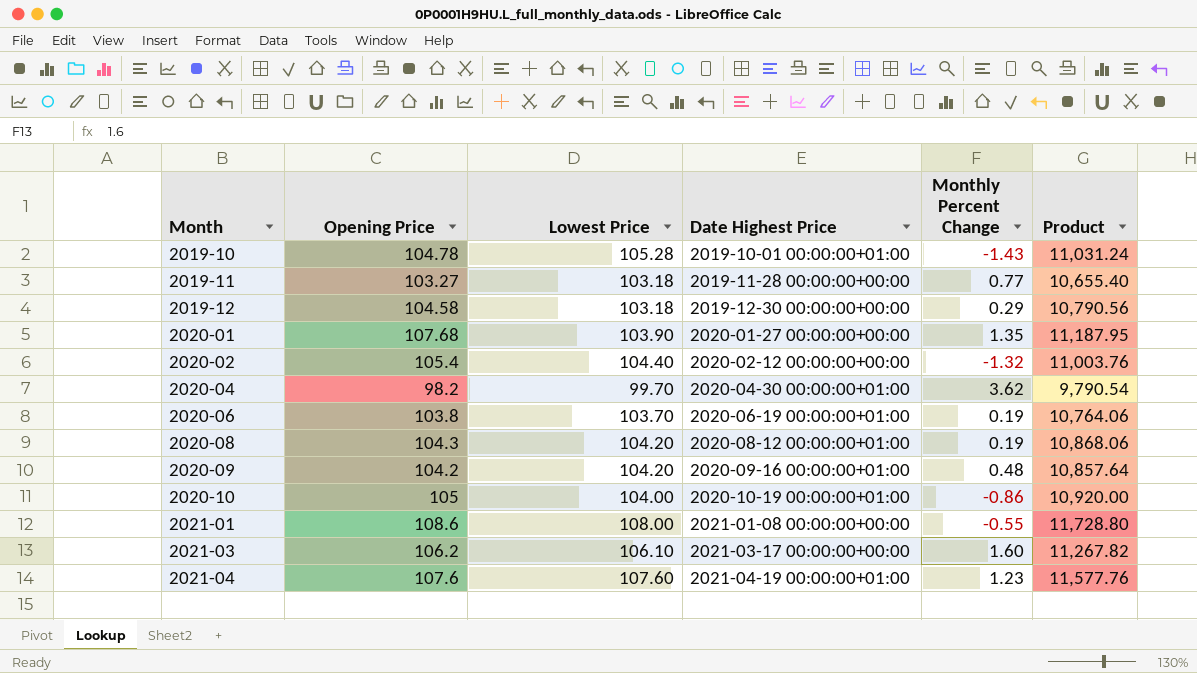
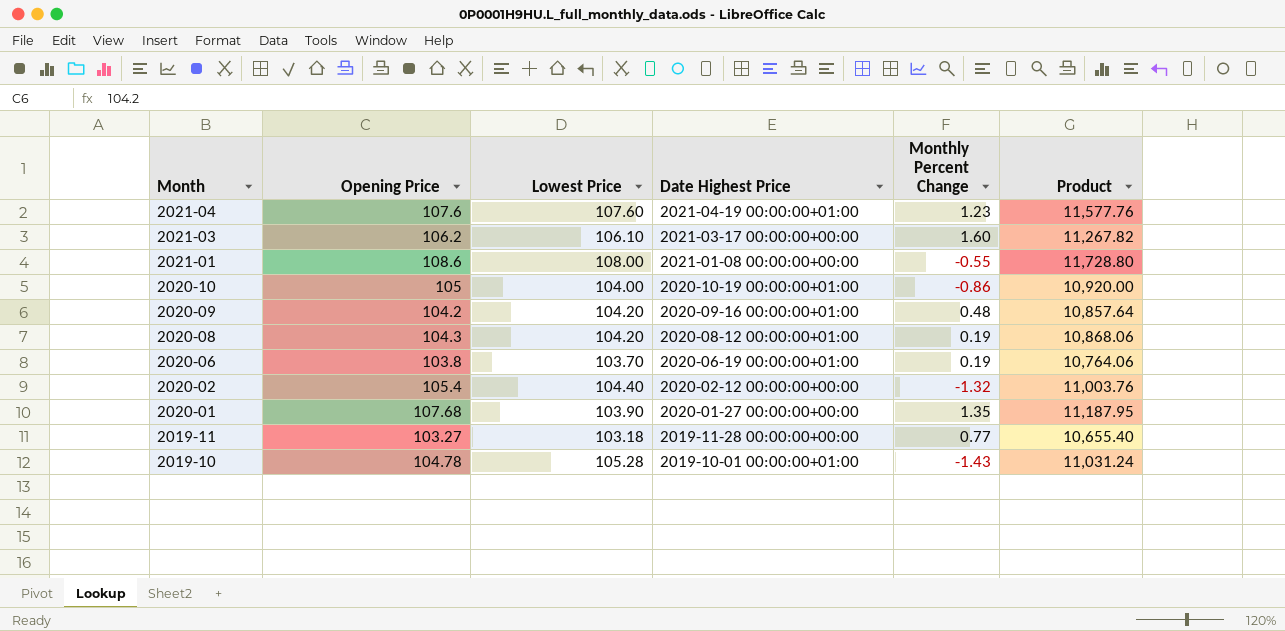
row order: Month ascending -> Month descending
row 2019-12: 104.58 | 103.18 | 2019-12-30 00:00:00+00:00 | 0.29 | 10,790.56 -> none
row 2020-04: 98.2 | 99.70 | 2020-04-30 00:00:00+01:00 | 3.62 | 9,790.54 -> none

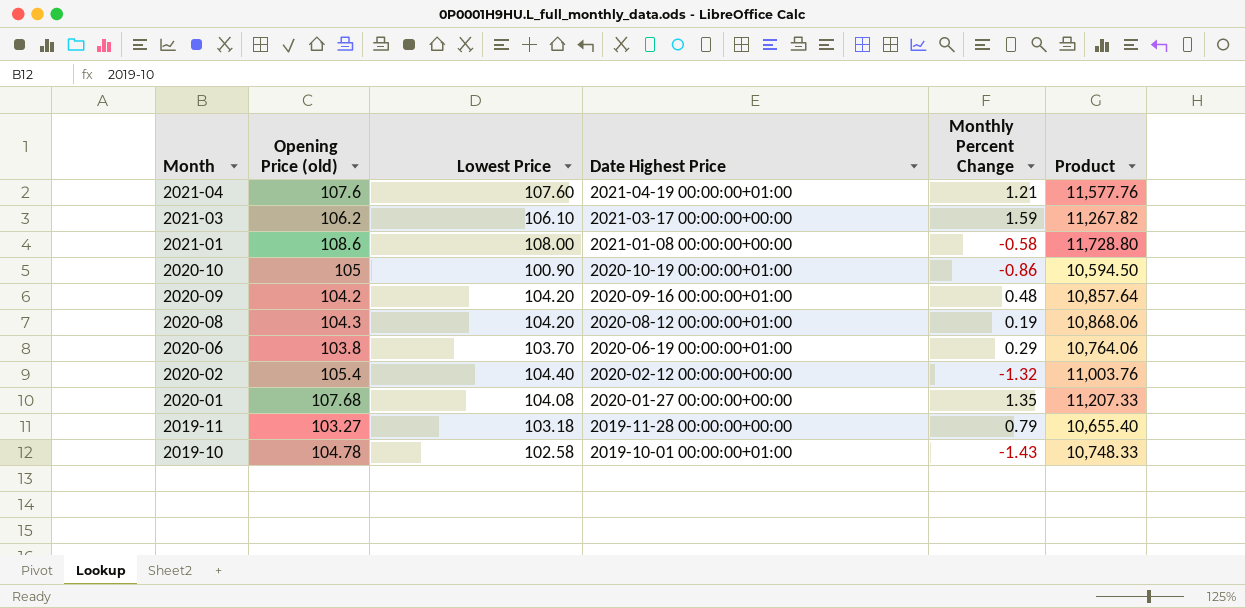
column name: Opening Price -> Opening Price (old)
2021-04 | Monthly Percent Change: 1.23 -> 1.21
2021-03 | Monthly Percent Change: 1.60 -> 1.59
2021-01 | Monthly Percent Change: -0.55 -> -0.58
2020-10 | Lowest Price: 104.00 -> 100.90
2020-10 | Product: 10,920.00 -> 10,594.50
2020-06 | Monthly Percent Change: 0.19 -> 0.29
2020-01 | Lowest Price: 103.90 -> 104.08
2020-01 | Product: 11,187.95 -> 11,207.33
2019-11 | Monthly Percent Change: 0.77 -> 0.79
2019-10 | Lowest Price: 105.28 -> 102.58
2019-10 | Product: 11,031.24 -> 10,748.33

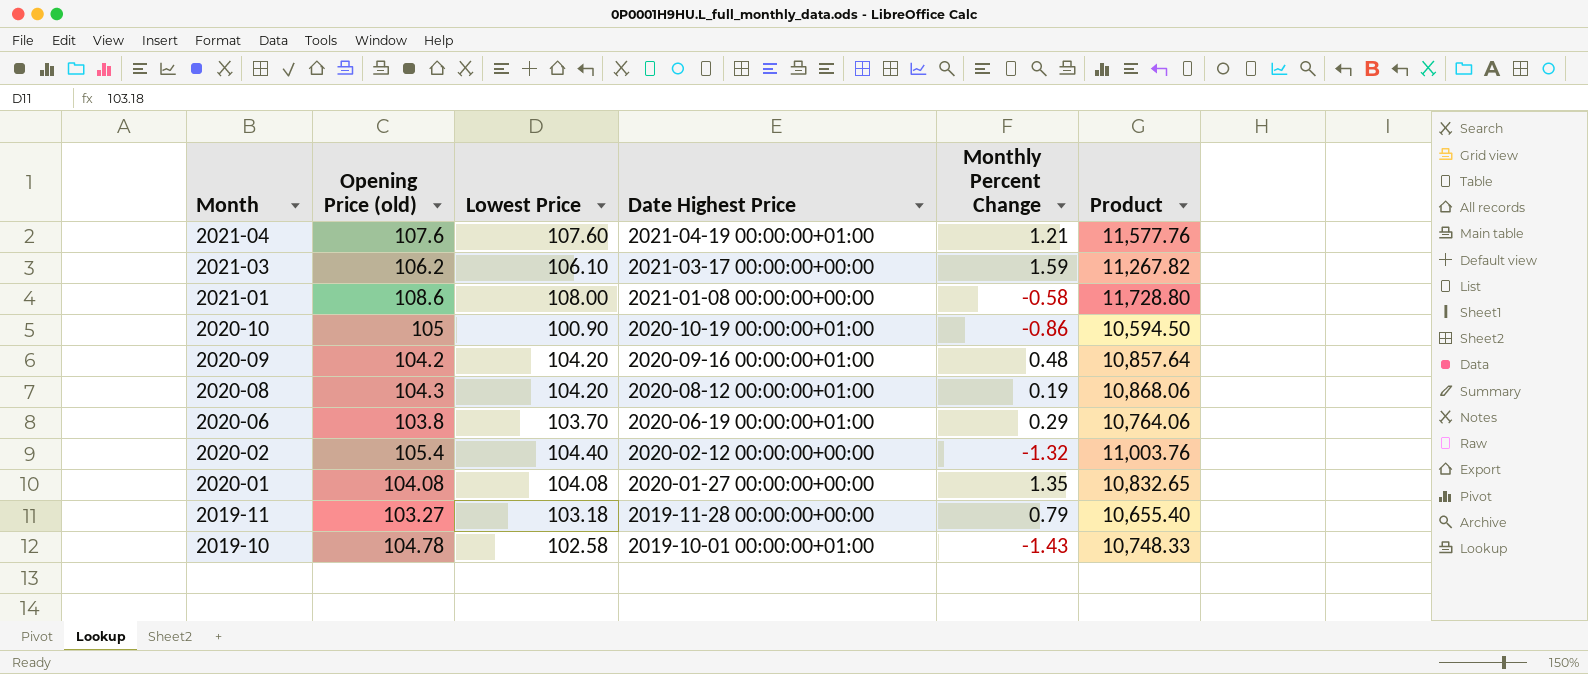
2020-01 | Opening Price (old): 107.68 -> 104.08
2020-01 | Product: 11,207.33 -> 10,832.65

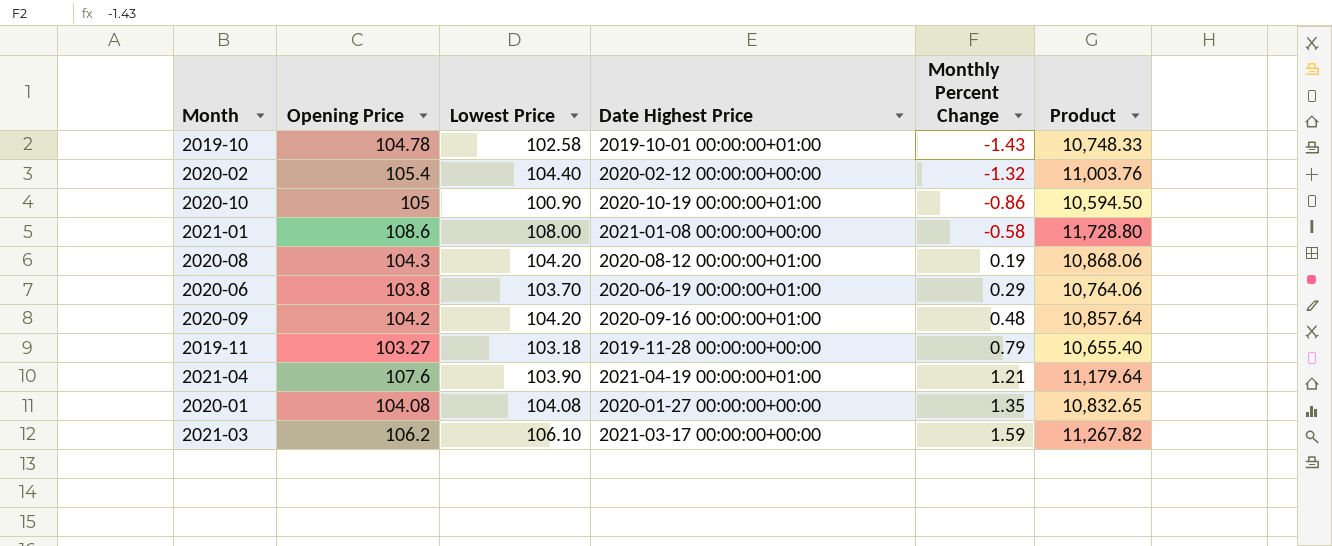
row order: Month descending -> Monthly Percent Change ascending
column name: Opening Price (old) -> Opening Price
2021-04 | Lowest Price: 107.60 -> 103.90
2021-04 | Product: 11,577.76 -> 11,179.64

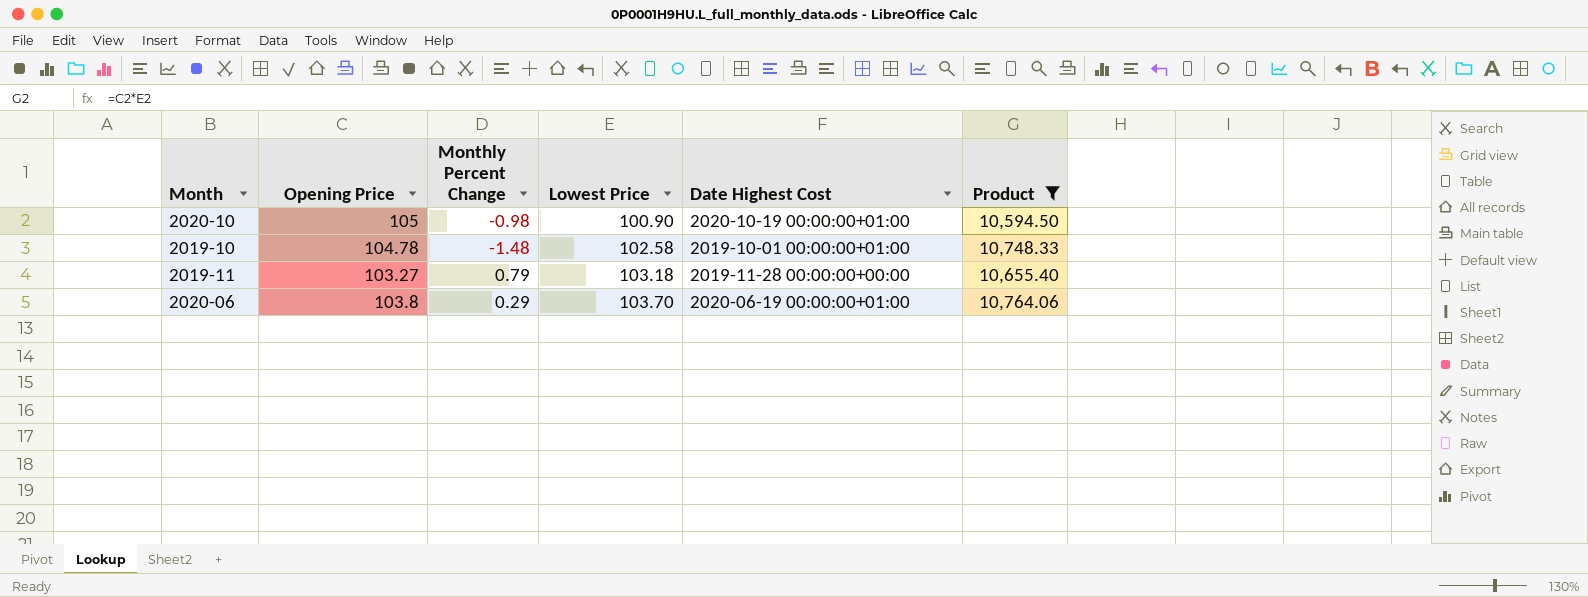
filter: none -> Product <= 10,764.06
row order: Monthly Percent Change ascending -> Lowest Price ascending
column Monthly Percent Change | position: 5 -> 3
column name: Date Highest Price -> Date Highest Cost
2020-10 | Monthly Percent Change: -0.86 -> -0.98
2019-10 | Monthly Percent Change: -1.43 -> -1.48

